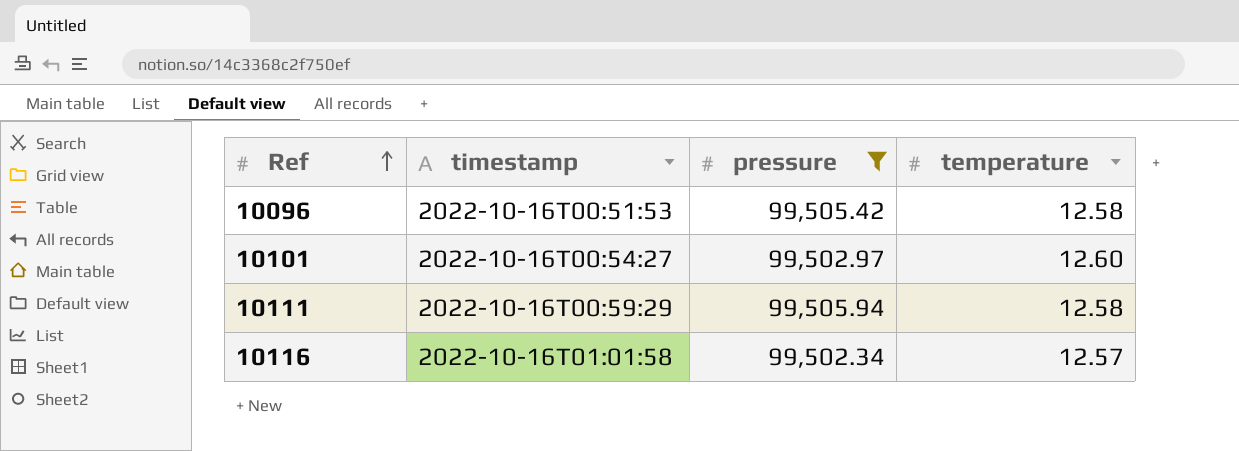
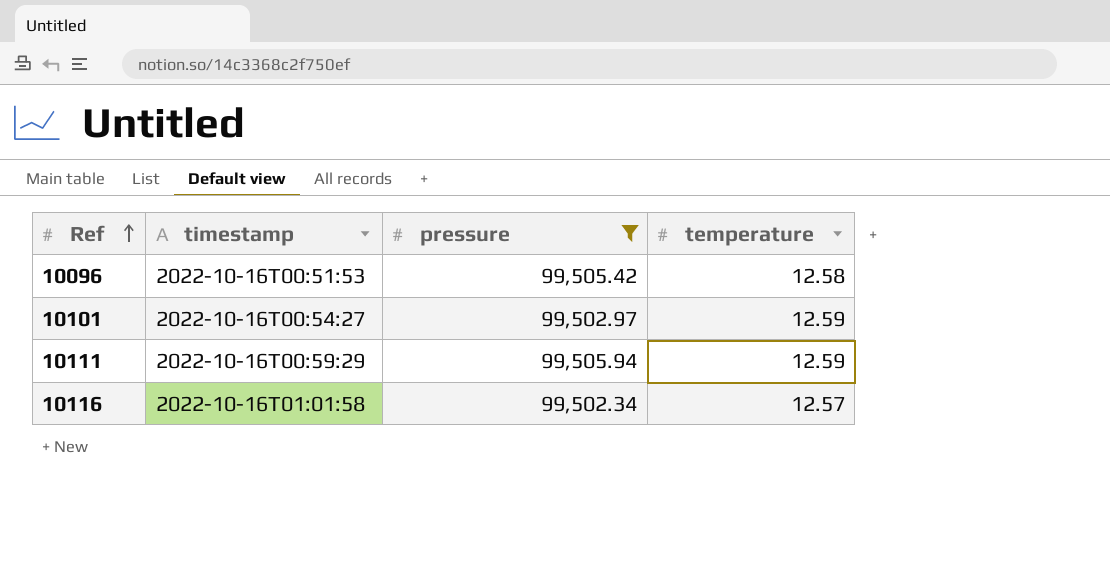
10101 | temperature: 12.60 -> 12.59
10111 | temperature: 12.58 -> 12.59

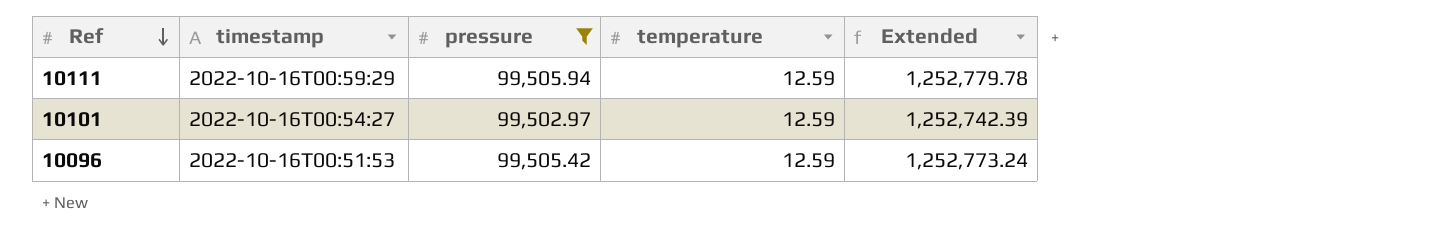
row order: Ref ascending -> Ref descending
column Extended | formula: none -> [pressure] * [temperature]
row 10116: 2022-10-16T01:01:58 | 99,502.34 | 12.57 -> none
10096 | temperature: 12.58 -> 12.59

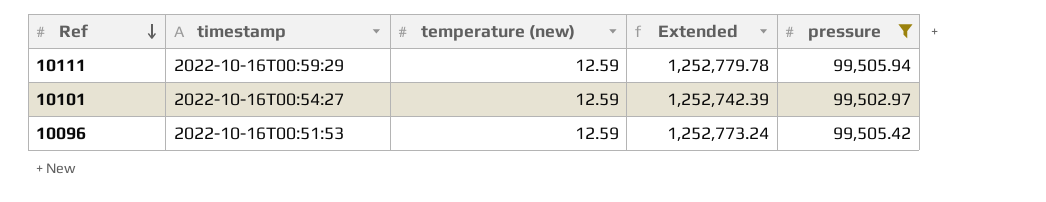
column name: temperature -> temperature (new)
column pressure | position: 3 -> 5

